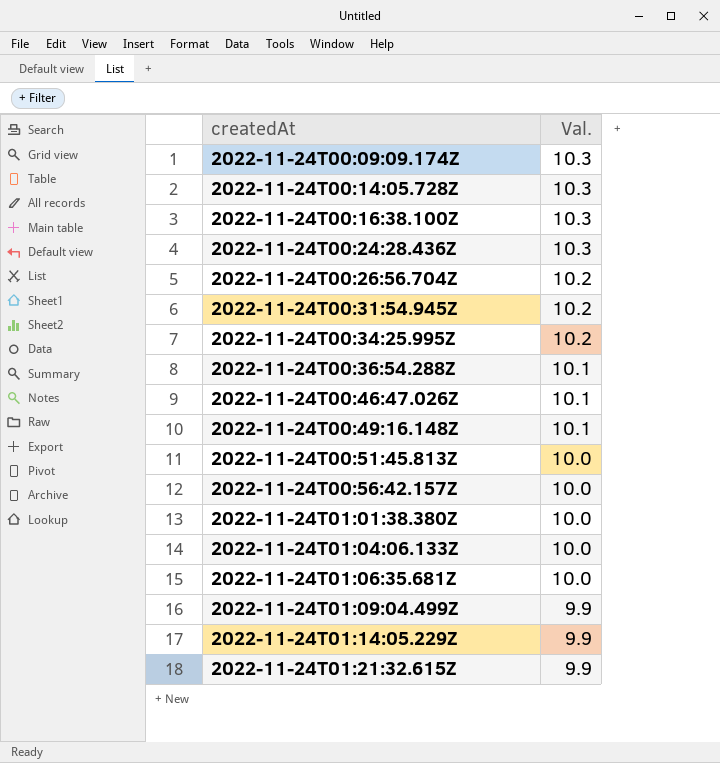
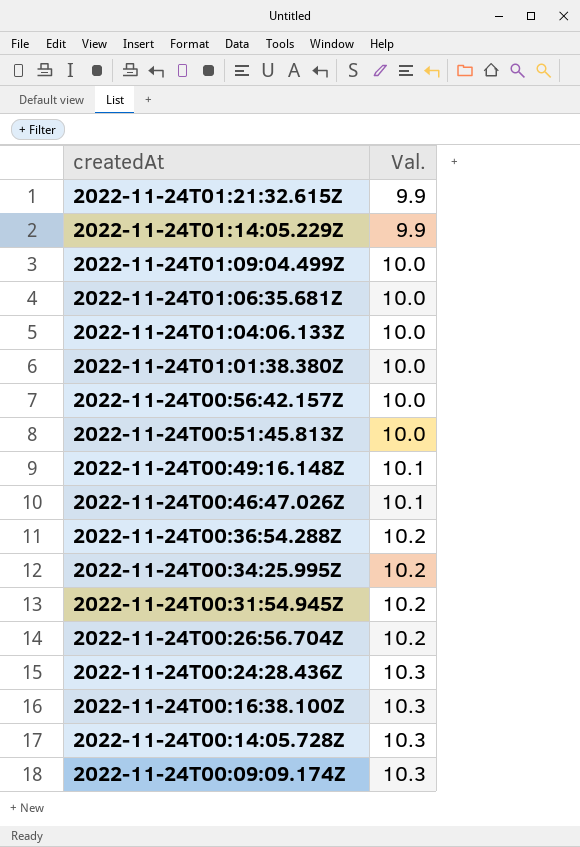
row order: createdAt ascending -> createdAt descending
2022-11-24T01:09:04.499Z | Val.: 9.9 -> 10.0
2022-11-24T00:36:54.288Z | Val.: 10.1 -> 10.2

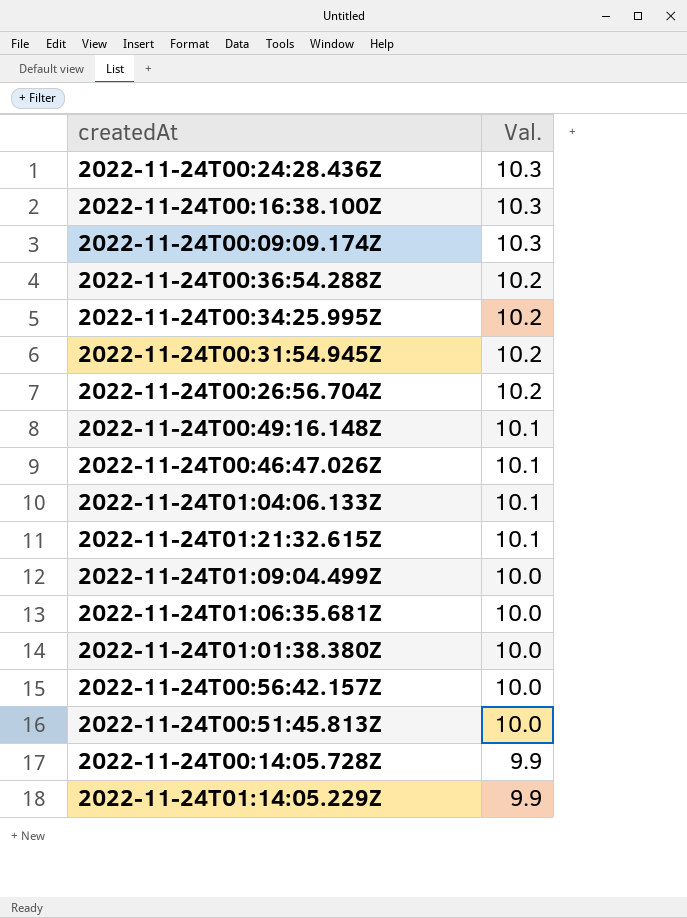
row order: createdAt descending -> Val. descending
2022-11-24T01:04:06.133Z | Val.: 10.0 -> 10.1
2022-11-24T01:21:32.615Z | Val.: 9.9 -> 10.1
2022-11-24T00:14:05.728Z | Val.: 10.3 -> 9.9

